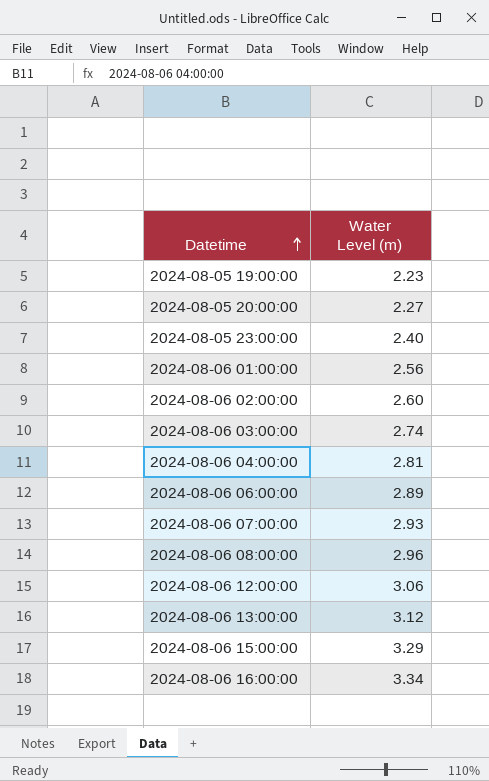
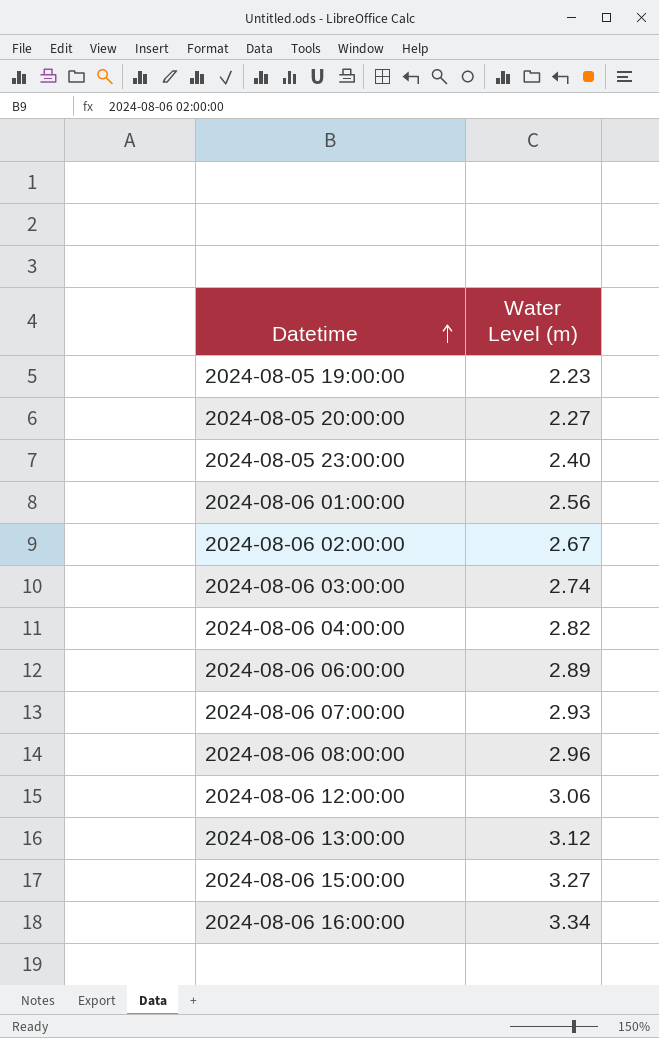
2024-08-06 02:00:00 | Water Level (m): 2.60 -> 2.67
2024-08-06 04:00:00 | Water Level (m): 2.81 -> 2.82
2024-08-06 15:00:00 | Water Level (m): 3.29 -> 3.27

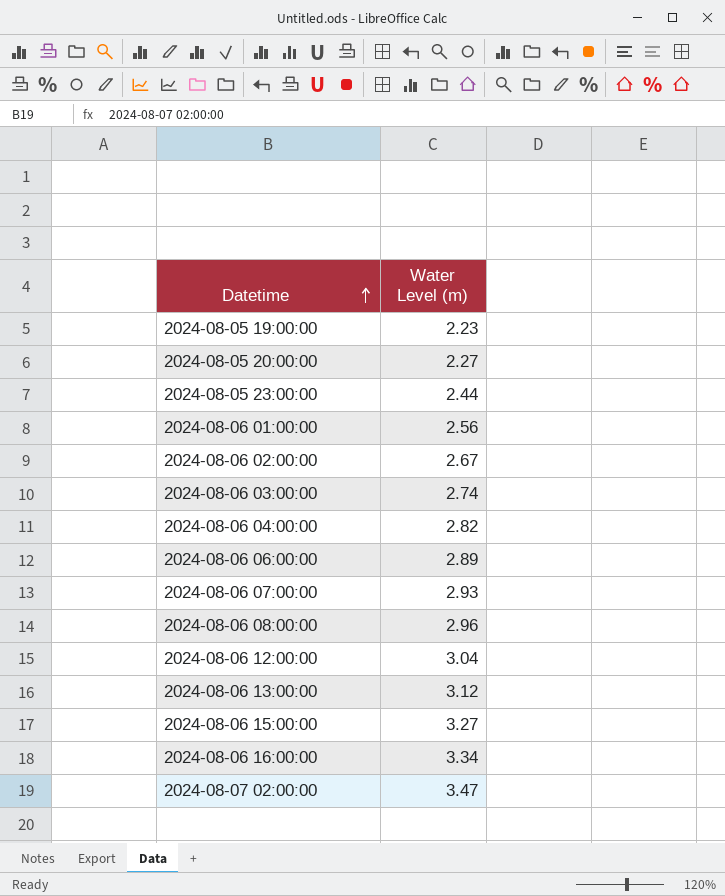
2024-08-05 23:00:00 | Water Level (m): 2.40 -> 2.44
2024-08-06 12:00:00 | Water Level (m): 3.06 -> 3.04
row 2024-08-07 02:00:00: none -> 3.47

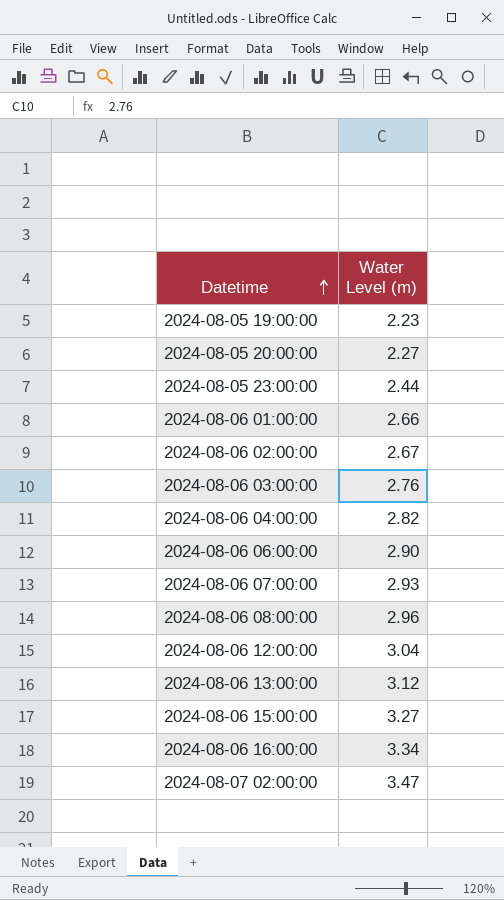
2024-08-06 01:00:00 | Water Level (m): 2.56 -> 2.66
2024-08-06 03:00:00 | Water Level (m): 2.74 -> 2.76
2024-08-06 06:00:00 | Water Level (m): 2.89 -> 2.90

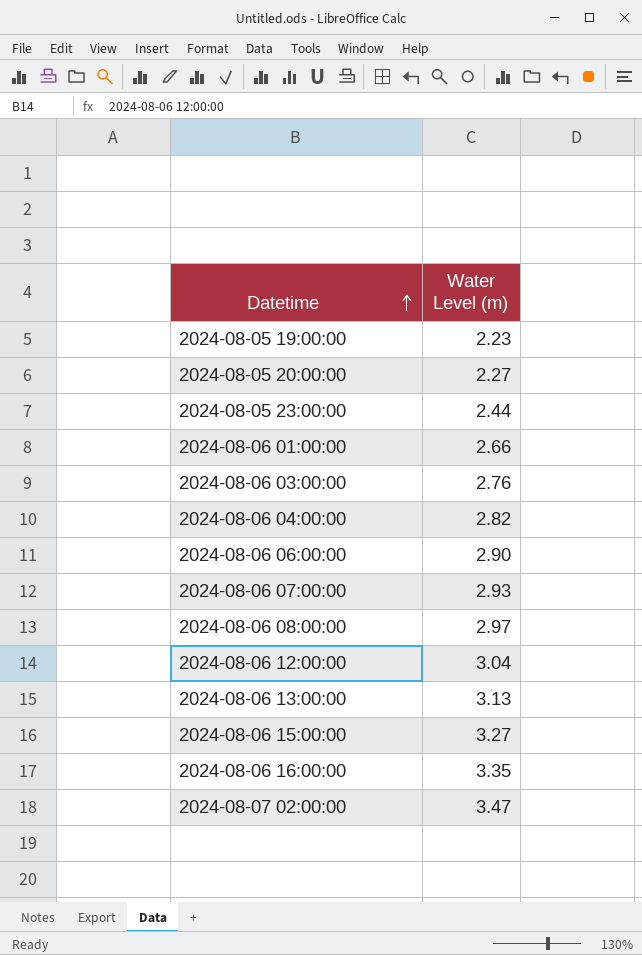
row 2024-08-06 02:00:00: 2.67 -> none
2024-08-06 08:00:00 | Water Level (m): 2.96 -> 2.97
2024-08-06 13:00:00 | Water Level (m): 3.12 -> 3.13
2024-08-06 16:00:00 | Water Level (m): 3.34 -> 3.35

